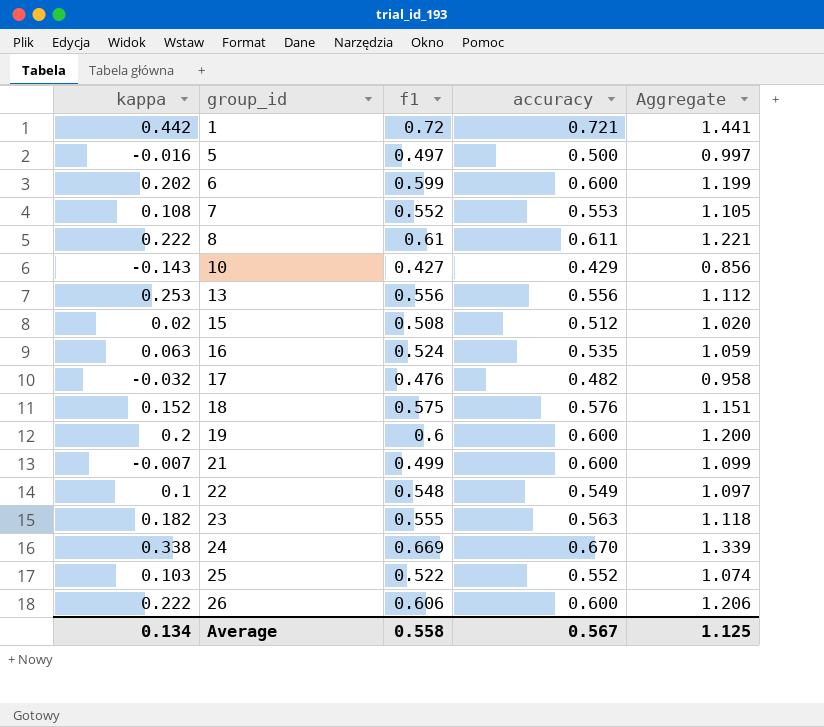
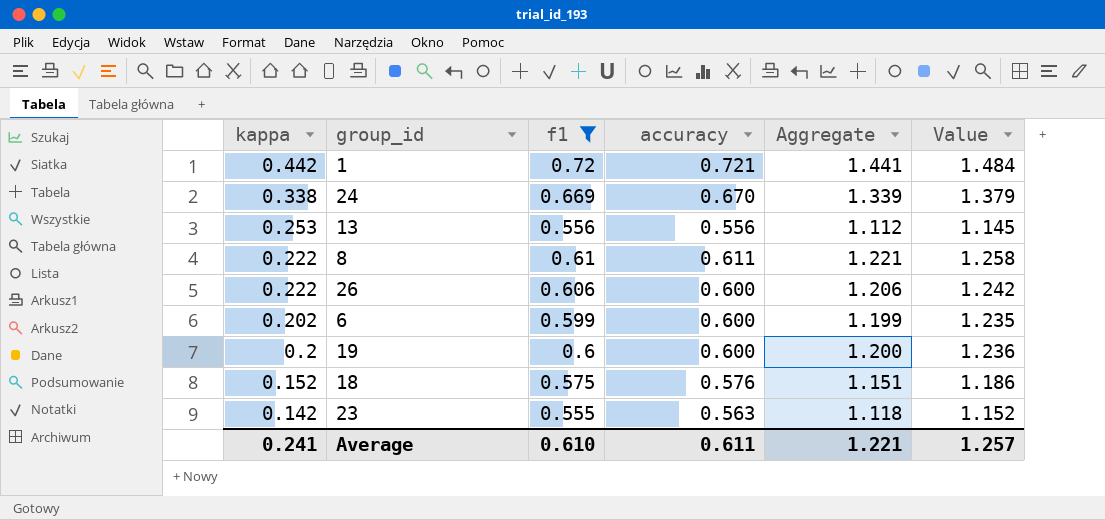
filter: none -> f1 >= 0.555
row order: group_id ascending -> kappa descending
column Value | formula: none -> [Aggregate] * 1.03
23 | kappa: 0.182 -> 0.142
Average | kappa: 0.134 -> 0.241
Average | f1: 0.558 -> 0.610
Average | accuracy: 0.567 -> 0.611
Average | Aggregate: 1.125 -> 1.221

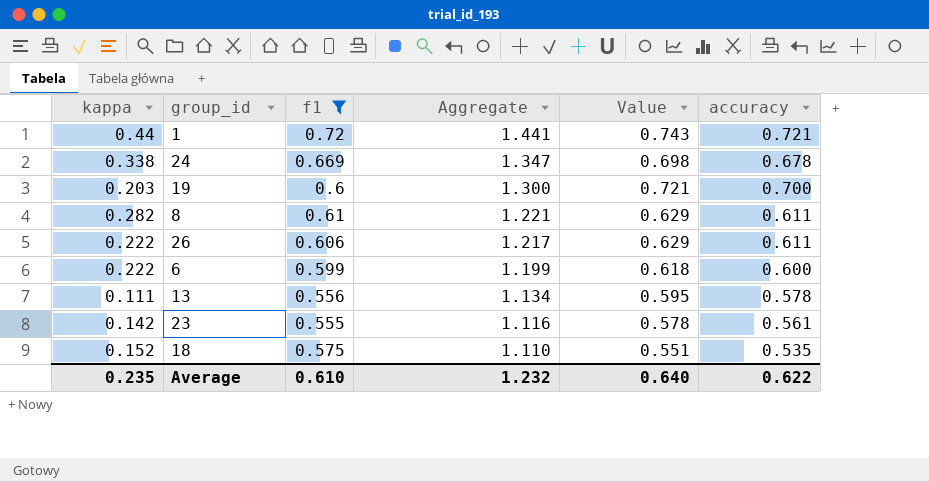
row order: kappa descending -> Aggregate descending
column Value | formula: [Aggregate] * 1.03 -> [accuracy] * 1.03
column accuracy | position: 4 -> 6
1 | kappa: 0.442 -> 0.44
24 | Aggregate: 1.339 -> 1.347
24 | accuracy: 0.670 -> 0.678
19 | kappa: 0.2 -> 0.203
19 | Aggregate: 1.200 -> 1.300
19 | accuracy: 0.600 -> 0.700
8 | kappa: 0.222 -> 0.282
26 | Aggregate: 1.206 -> 1.217
26 | accuracy: 0.600 -> 0.611
6 | kappa: 0.202 -> 0.222
13 | kappa: 0.253 -> 0.111
13 | Aggregate: 1.112 -> 1.134
13 | accuracy: 0.556 -> 0.578
23 | Aggregate: 1.118 -> 1.116
23 | accuracy: 0.563 -> 0.561
18 | Aggregate: 1.151 -> 1.110
18 | accuracy: 0.576 -> 0.535
Average | kappa: 0.241 -> 0.235
Average | Aggregate: 1.221 -> 1.232
Average | Value: 1.257 -> 0.640
Average | accuracy: 0.611 -> 0.622

